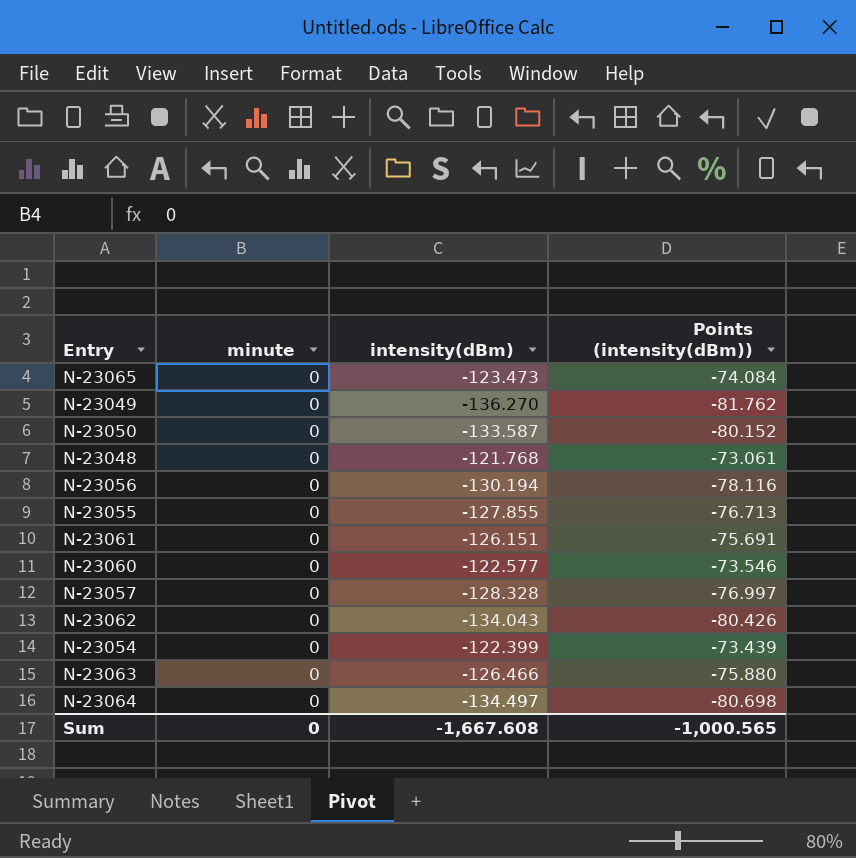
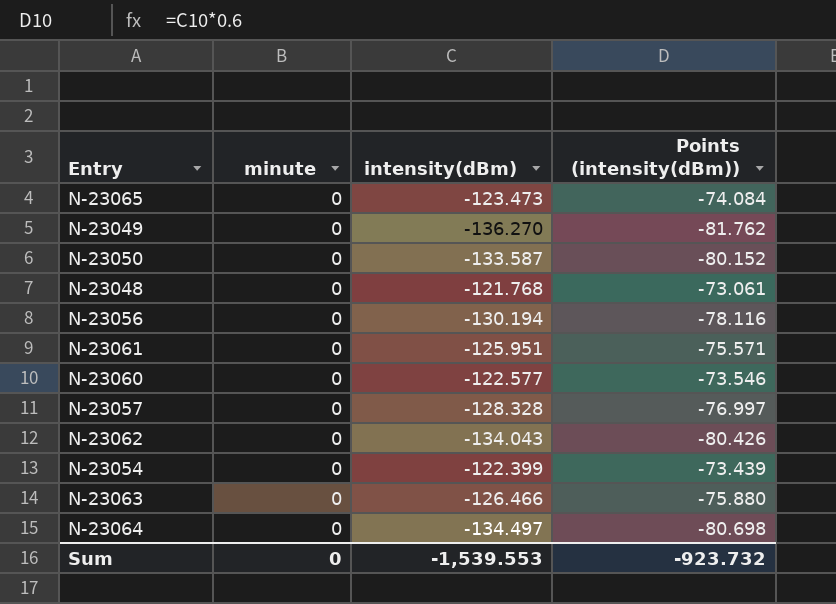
row N-23055: 0 | -127.855 | -76.713 -> none
N-23061 | intensity(dBm): -126.151 -> -125.951
N-23061 | Points (intensity(dBm)): -75.691 -> -75.571
Sum | intensity(dBm): -1,667.608 -> -1,539.553
Sum | Points (intensity(dBm)): -1,000.565 -> -923.732

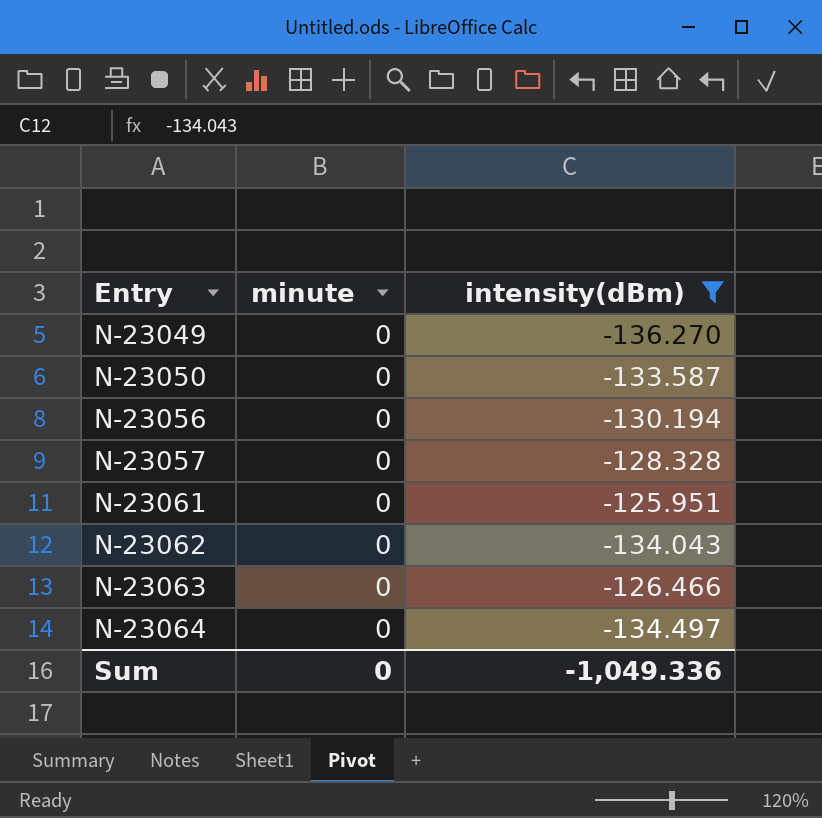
filter: none -> intensity(dBm) <= -125.951
row order: none -> Entry ascending
column Points (intensity(dBm)) | formula: [intensity(dBm)] * 0.6 -> none
Sum | intensity(dBm): -1,539.553 -> -1,049.336

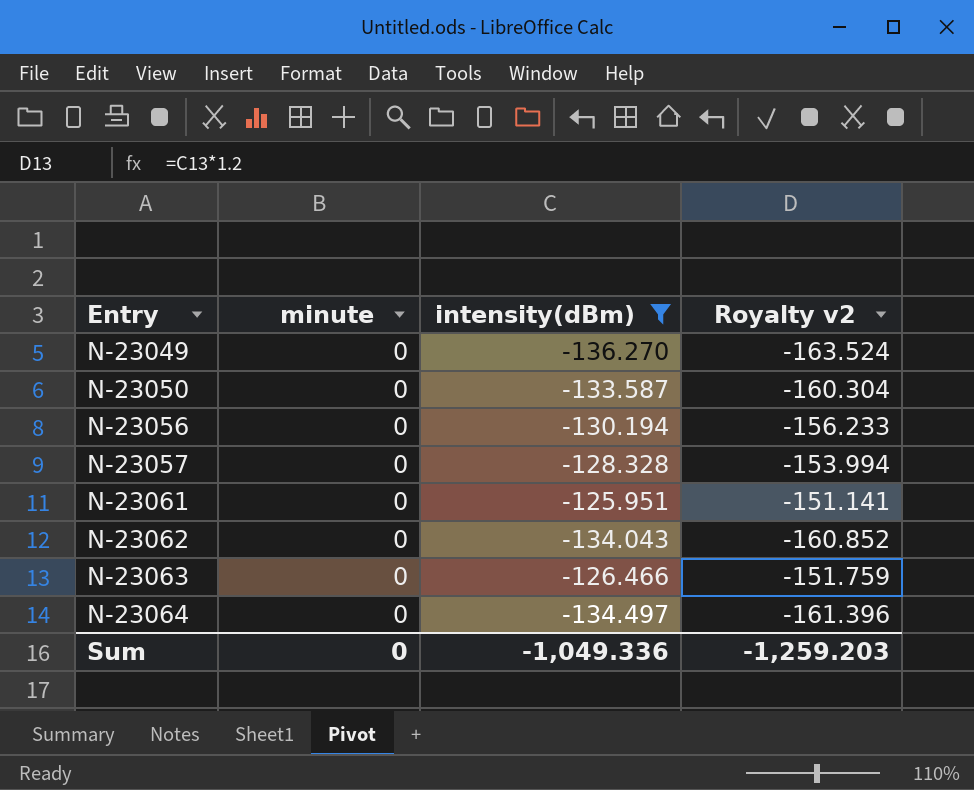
column Royalty v2 | formula: none -> [intensity(dBm)] * 1.2

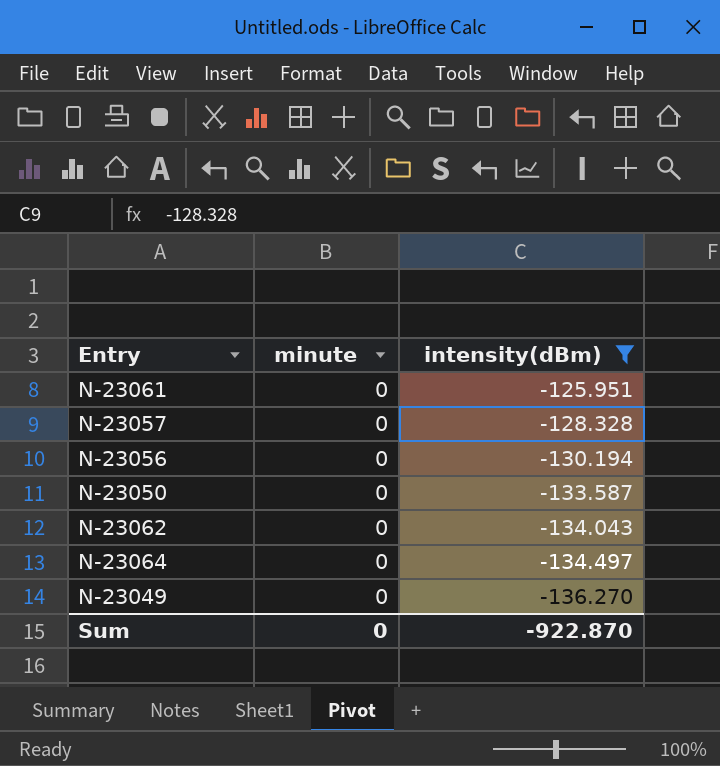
row order: Entry ascending -> intensity(dBm) descending
column Royalty v2 | formula: [intensity(dBm)] * 1.2 -> none
row N-23063: 0 | -126.466 | -151.759 -> none
Sum | intensity(dBm): -1,049.336 -> -922.870

